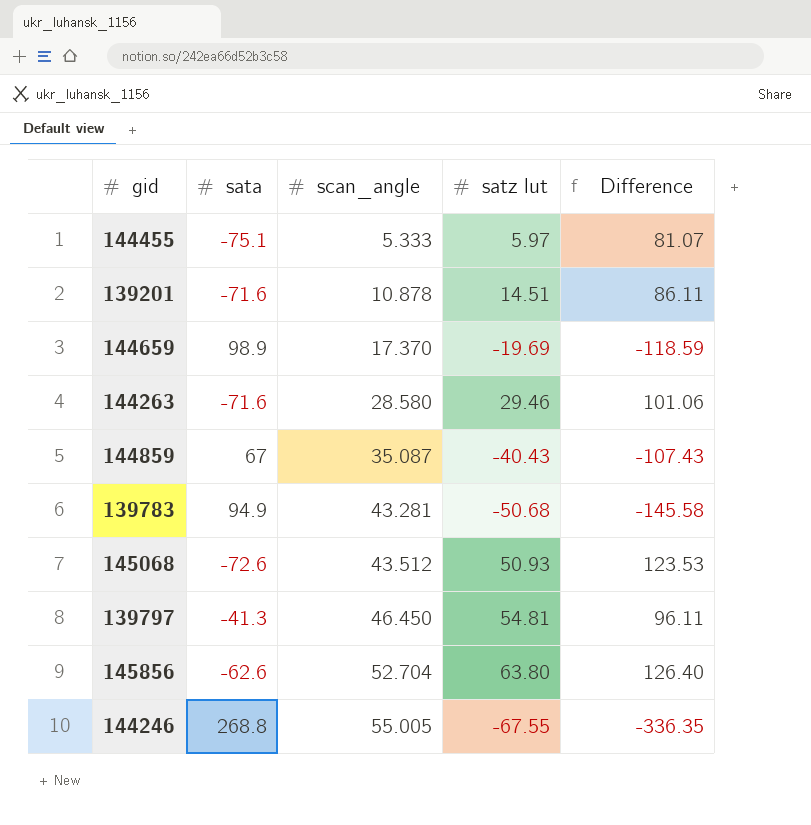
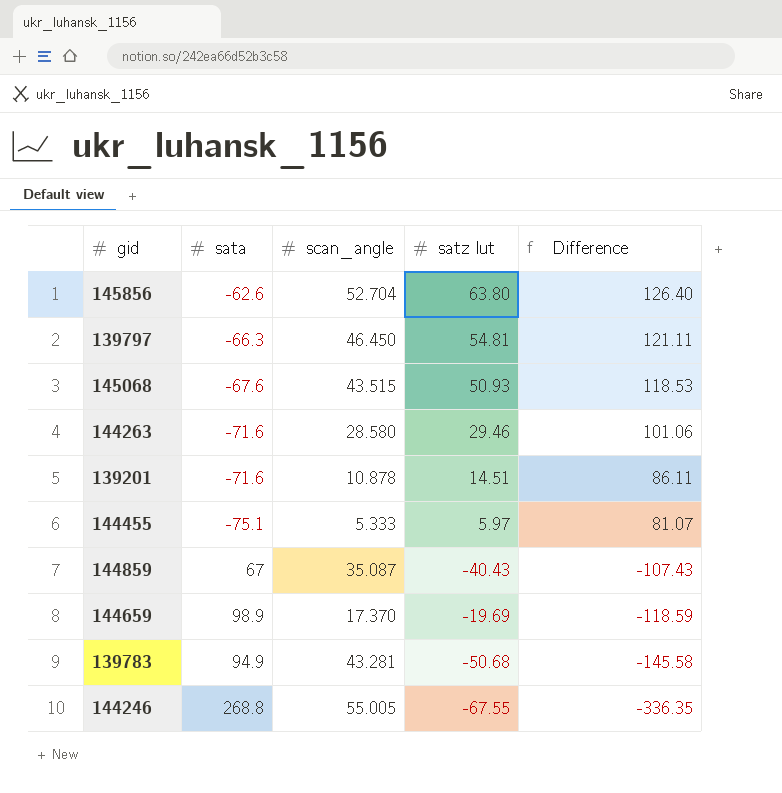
row order: scan_angle ascending -> Difference descending
139797 | sata: -41.3 -> -66.3
139797 | Difference: 96.11 -> 121.11
145068 | sata: -72.6 -> -67.6
145068 | scan_angle: 43.512 -> 43.515
145068 | Difference: 123.53 -> 118.53

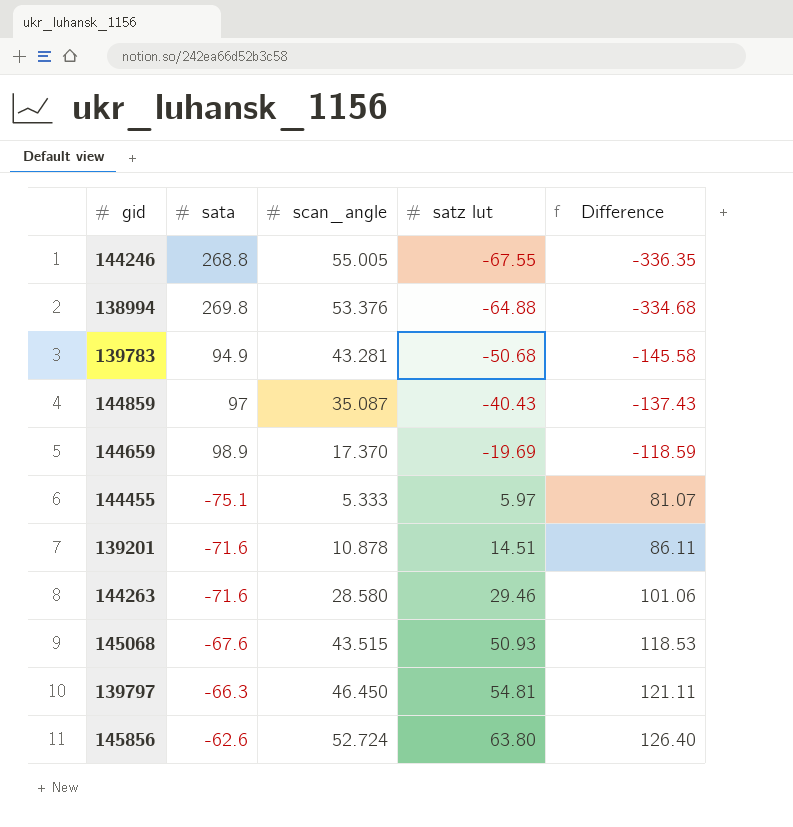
row order: Difference descending -> satz lut ascending
row 138994: none -> 269.8 | 53.376 | -64.88 | -334.68
144859 | sata: 67 -> 97
144859 | Difference: -107.43 -> -137.43
145856 | scan_angle: 52.704 -> 52.724

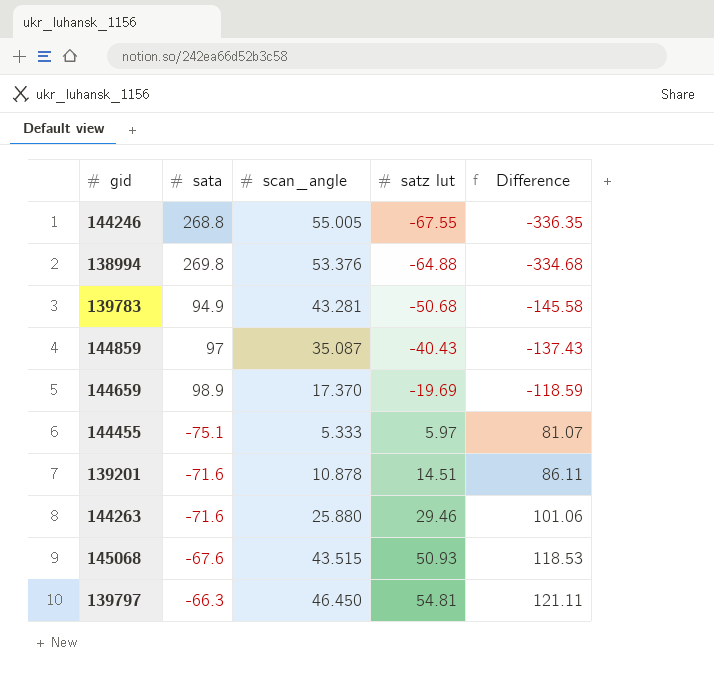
row 145856: -62.6 | 52.724 | 63.80 | 126.40 -> none
144263 | scan_angle: 28.580 -> 25.880

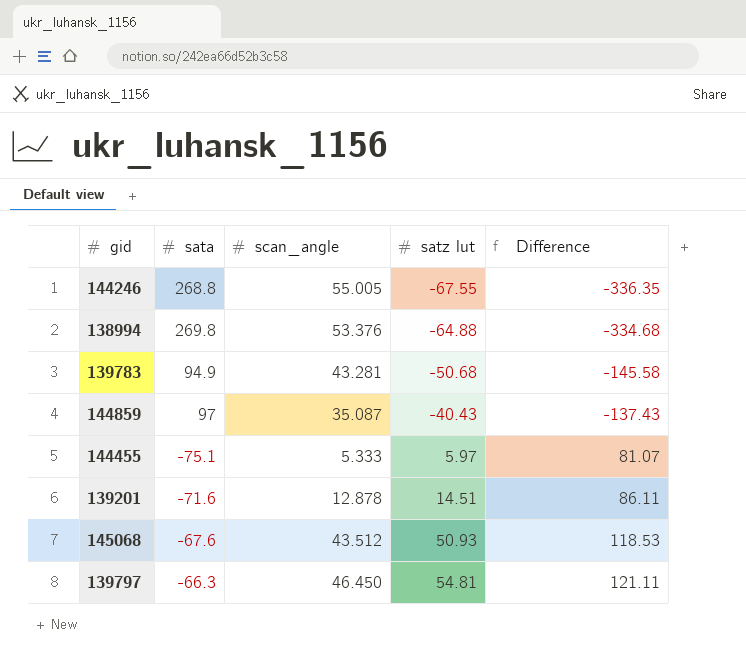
row 144659: 98.9 | 17.370 | -19.69 | -118.59 -> none
row 144263: -71.6 | 25.880 | 29.46 | 101.06 -> none
139201 | scan_angle: 10.878 -> 12.878
145068 | scan_angle: 43.515 -> 43.512

